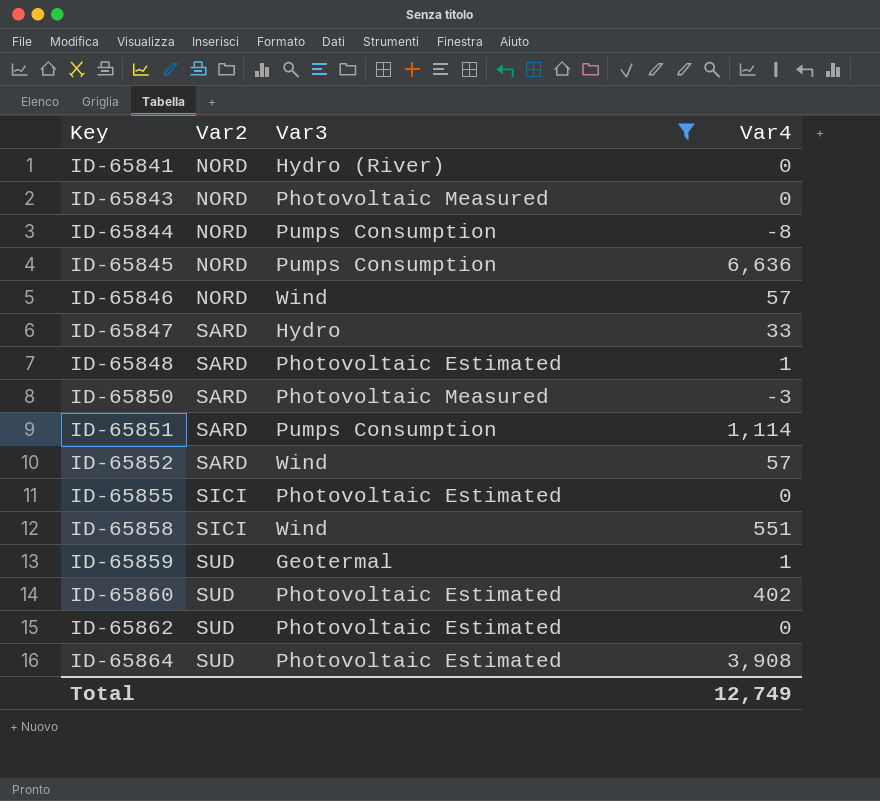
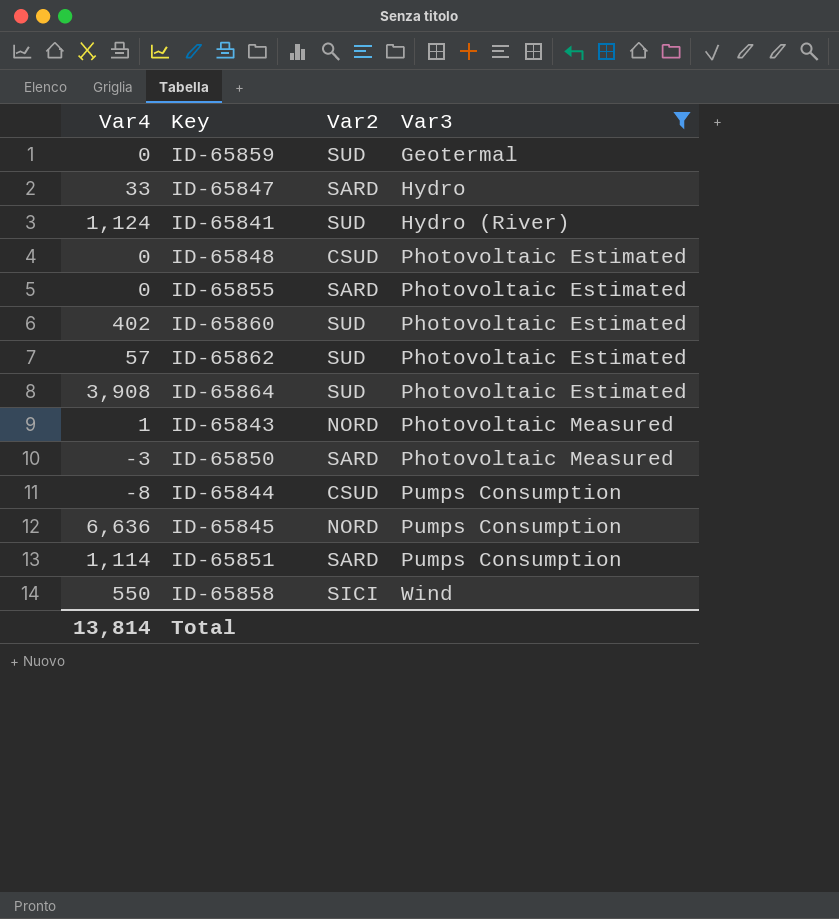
row order: Key ascending -> Var3 ascending
column Var4 | position: 4 -> 1
row ID-65846: NORD | Wind | 57 -> none
row ID-65852: SARD | Wind | 57 -> none
ID-65859 | Var4: 1 -> 0
ID-65841 | Var4: 0 -> 1,124
ID-65841 | Var2: NORD -> SUD
ID-65848 | Var4: 1 -> 0
ID-65848 | Var2: SARD -> CSUD
ID-65855 | Var2: SICI -> SARD
ID-65862 | Var4: 0 -> 57
ID-65843 | Var4: 0 -> 1
ID-65844 | Var2: NORD -> CSUD
ID-65858 | Var4: 551 -> 550
Total | Var4: 12,749 -> 13,814

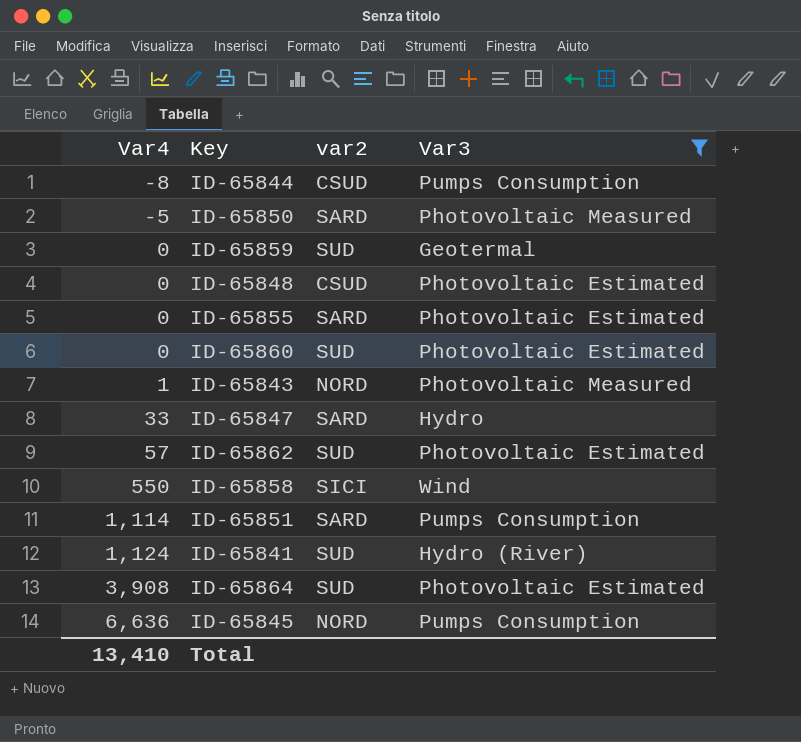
row order: Var3 ascending -> Var4 ascending
column name: Var2 -> var2
ID-65850 | Var4: -3 -> -5
ID-65860 | Var4: 402 -> 0
Total | Var4: 13,814 -> 13,410

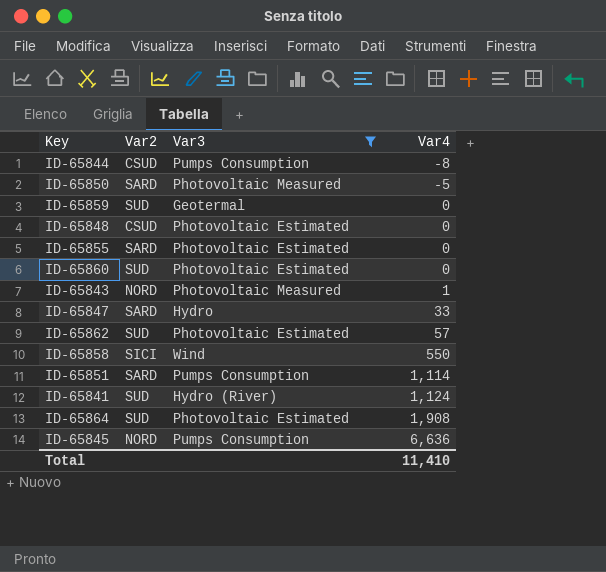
column name: var2 -> Var2
column Var4 | position: 1 -> 4
ID-65864 | Var4: 3,908 -> 1,908
Total | Var4: 13,410 -> 11,410

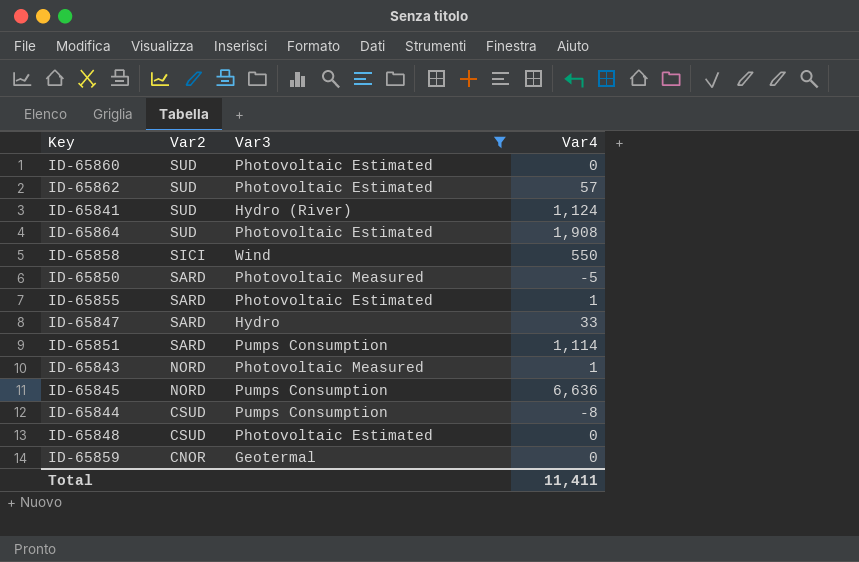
row order: Var4 ascending -> Var2 descending
ID-65855 | Var4: 0 -> 1
ID-65859 | Var2: SUD -> CNOR
Total | Var4: 11,410 -> 11,411

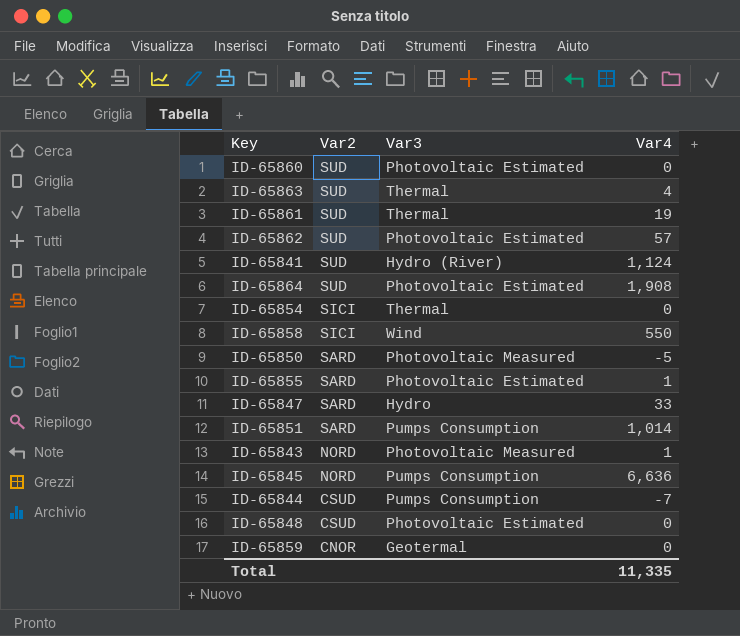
filter: Var3 != Thermal -> none
ID-65851 | Var4: 1,114 -> 1,014
ID-65844 | Var4: -8 -> -7
Total | Var4: 11,411 -> 11,335

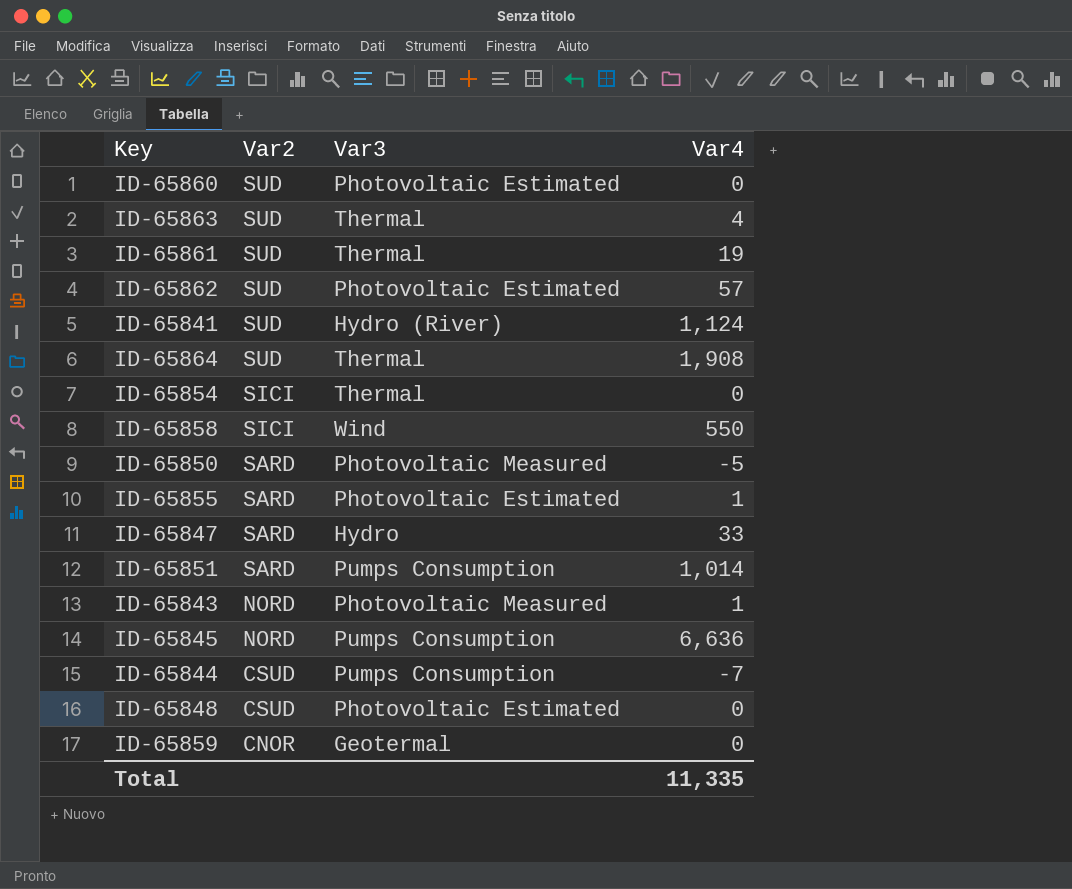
ID-65864 | Var3: Photovoltaic Estimated -> Thermal

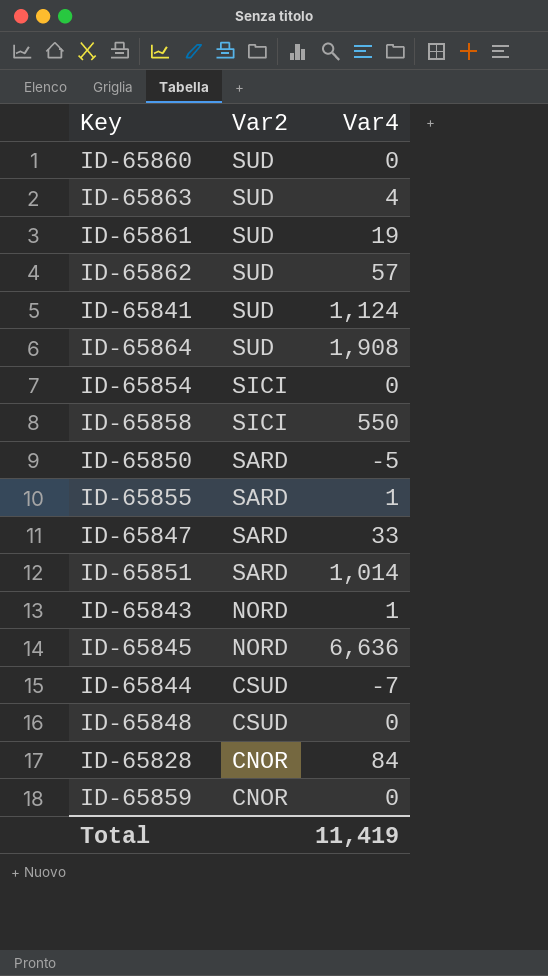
column Var3 | position: 3 -> none
row ID-65828: none -> CNOR | 84
Total | Var4: 11,335 -> 11,419

